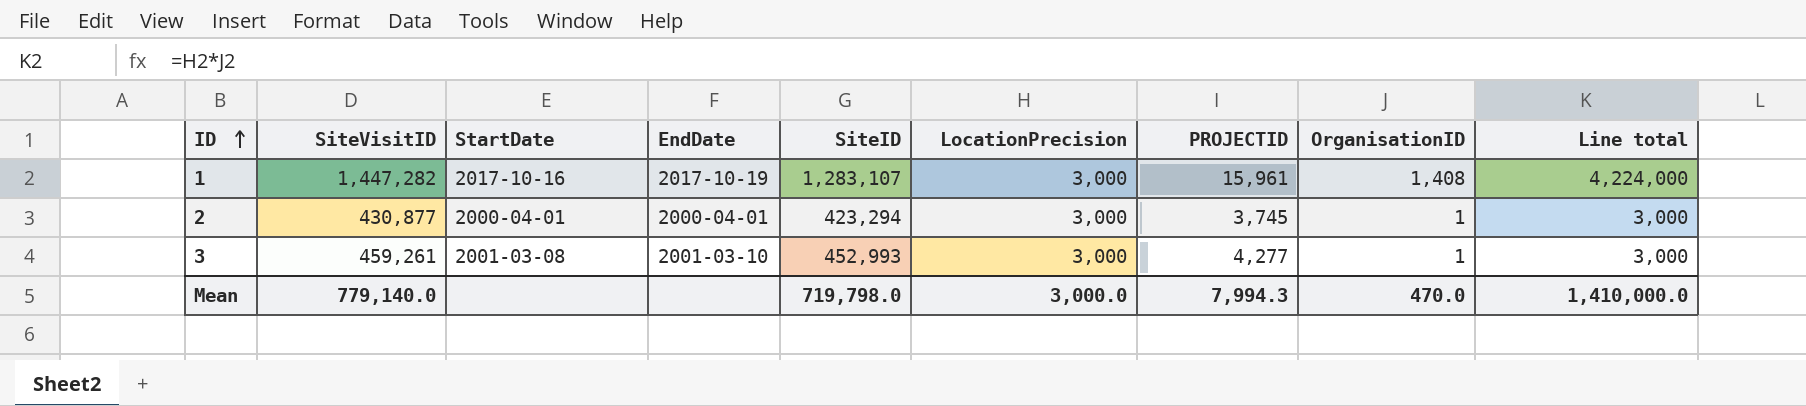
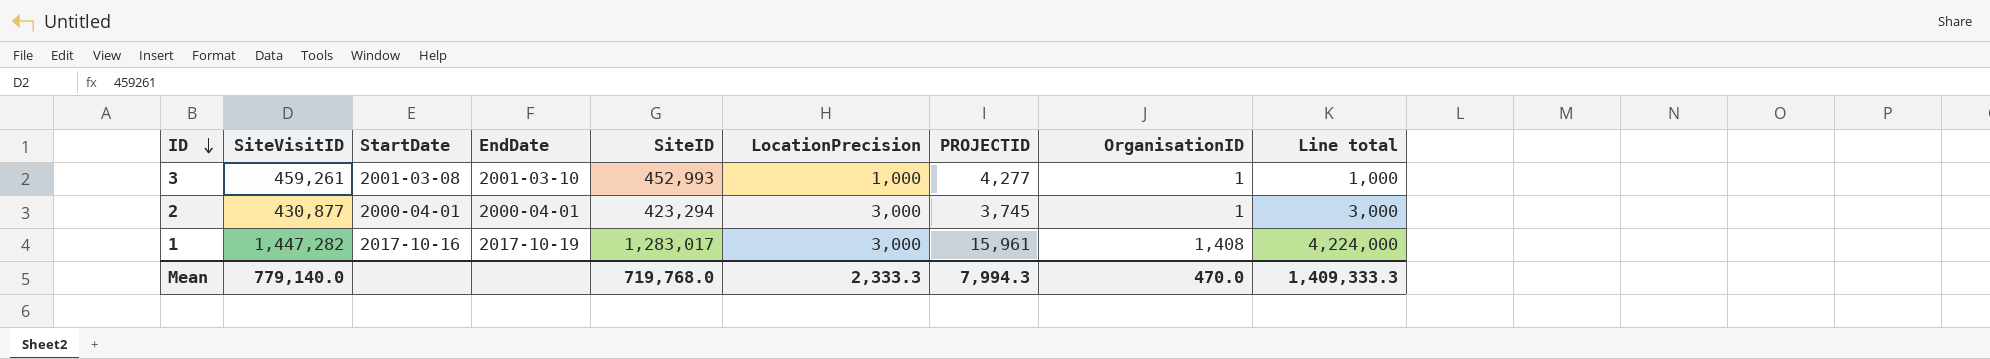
row order: ID ascending -> ID descending
3 | LocationPrecision: 3,000 -> 1,000
3 | Line total: 3,000 -> 1,000
1 | SiteID: 1,283,107 -> 1,283,017
Mean | SiteID: 719,798.0 -> 719,768.0
Mean | LocationPrecision: 3,000.0 -> 2,333.3
Mean | Line total: 1,410,000.0 -> 1,409,333.3

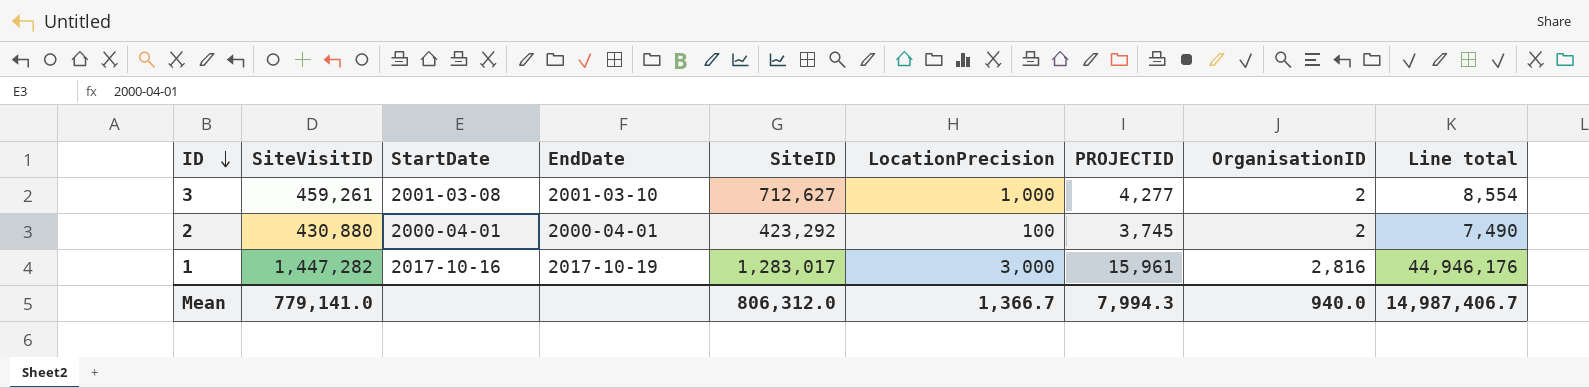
column Line total | formula: [LocationPrecision] * [OrganisationID] -> [PROJECTID] * [OrganisationID]
3 | SiteID: 452,993 -> 712,627
3 | OrganisationID: 1 -> 2
2 | SiteVisitID: 430,877 -> 430,880
2 | SiteID: 423,294 -> 423,292
2 | LocationPrecision: 3,000 -> 100
2 | OrganisationID: 1 -> 2
1 | OrganisationID: 1,408 -> 2,816
Mean | SiteVisitID: 779,140.0 -> 779,141.0
Mean | SiteID: 719,768.0 -> 806,312.0
Mean | LocationPrecision: 2,333.3 -> 1,366.7
Mean | OrganisationID: 470.0 -> 940.0
Mean | Line total: 1,409,333.3 -> 14,987,406.7

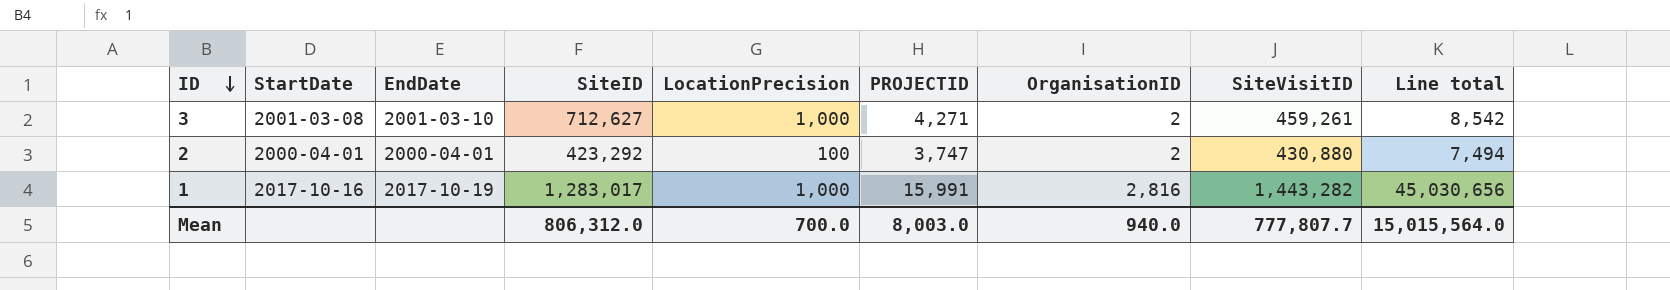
column SiteVisitID | position: 2 -> 8
3 | PROJECTID: 4,277 -> 4,271
3 | Line total: 8,554 -> 8,542
2 | PROJECTID: 3,745 -> 3,747
2 | Line total: 7,490 -> 7,494
1 | LocationPrecision: 3,000 -> 1,000
1 | PROJECTID: 15,961 -> 15,991
1 | SiteVisitID: 1,447,282 -> 1,443,282
1 | Line total: 44,946,176 -> 45,030,656
Mean | LocationPrecision: 1,366.7 -> 700.0
Mean | PROJECTID: 7,994.3 -> 8,003.0
Mean | SiteVisitID: 779,141.0 -> 777,807.7
Mean | Line total: 14,987,406.7 -> 15,015,564.0

